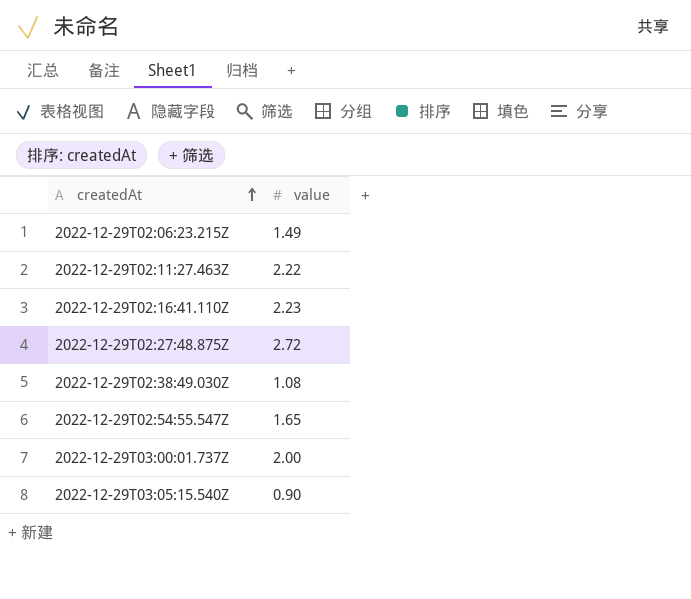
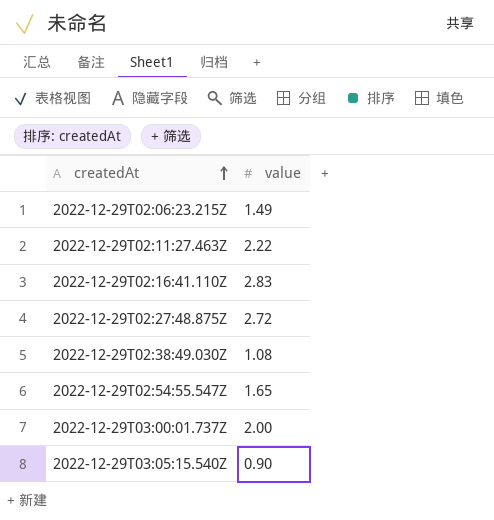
2022-12-29T02:16:41.110Z | value: 2.23 -> 2.83

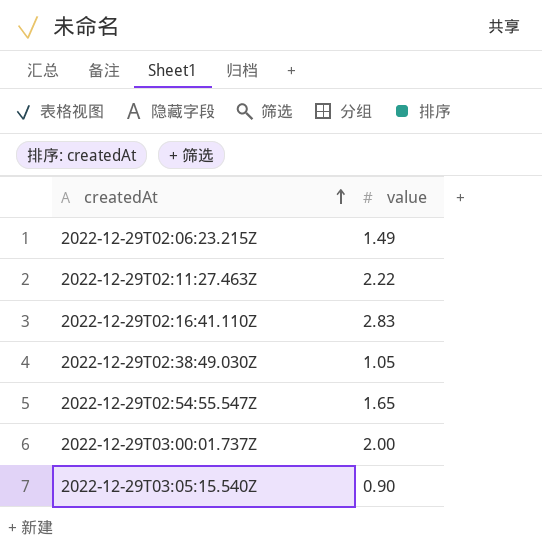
row 2022-12-29T02:27:48.875Z: 2.72 -> none
2022-12-29T02:38:49.030Z | value: 1.08 -> 1.05

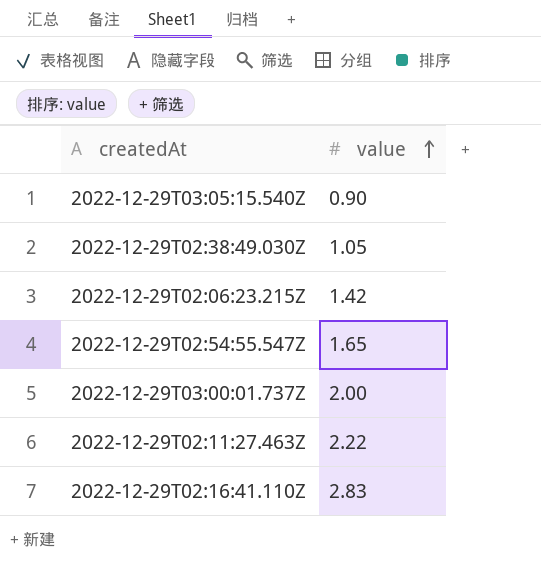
row order: createdAt ascending -> value ascending
2022-12-29T02:06:23.215Z | value: 1.49 -> 1.42

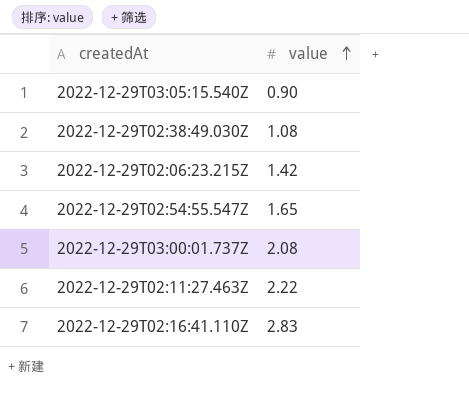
2022-12-29T02:38:49.030Z | value: 1.05 -> 1.08
2022-12-29T03:00:01.737Z | value: 2.00 -> 2.08

